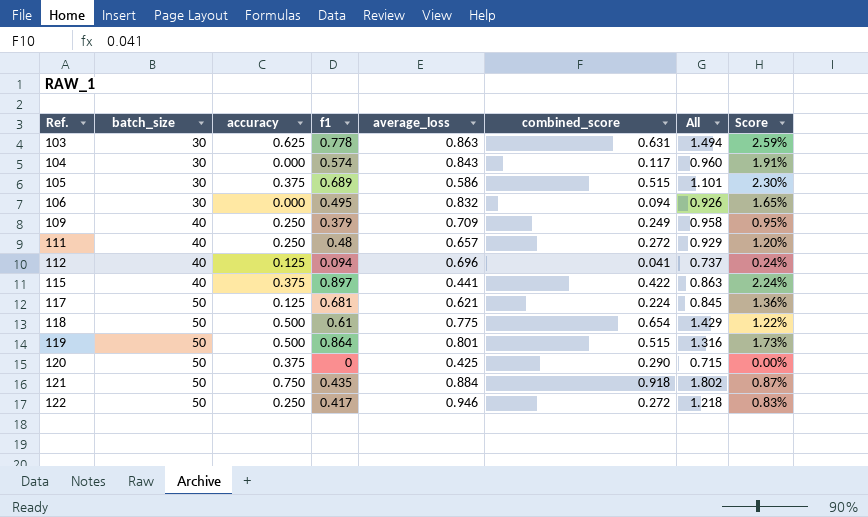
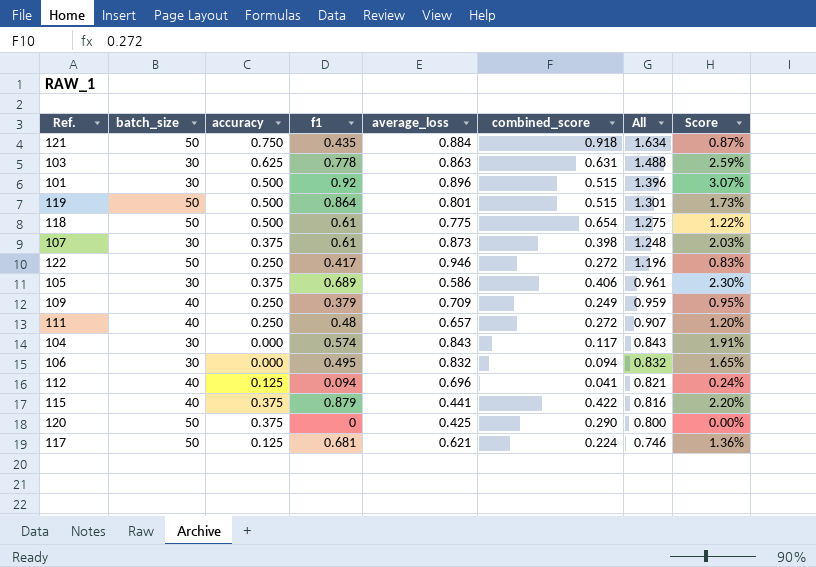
row order: Ref. ascending -> All descending
column All | formula: [average_loss] + [combined_score] -> [accuracy] + [average_loss]
row 101: none -> 30 | 0.500 | 0.92 | 0.896 | 0.515 | 1.396 | 3.07%
row 107: none -> 30 | 0.375 | 0.61 | 0.873 | 0.398 | 1.248 | 2.03%
105 | combined_score: 0.515 -> 0.406
115 | f1: 0.897 -> 0.879
115 | Score: 2.24% -> 2.20%

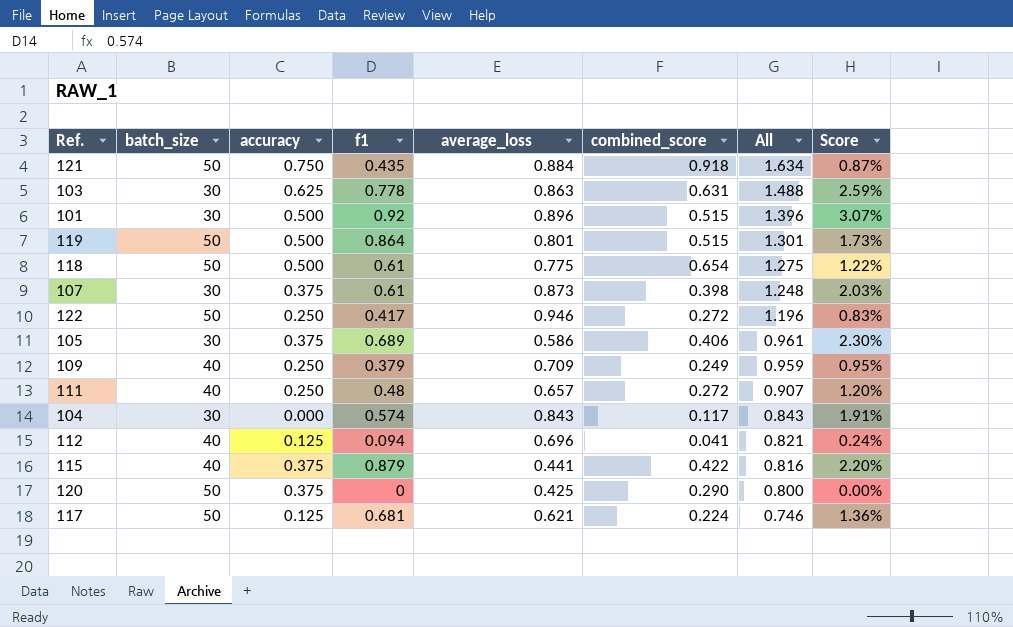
row 106: 30 | 0.000 | 0.495 | 0.832 | 0.094 | 0.832 | 1.65% -> none

